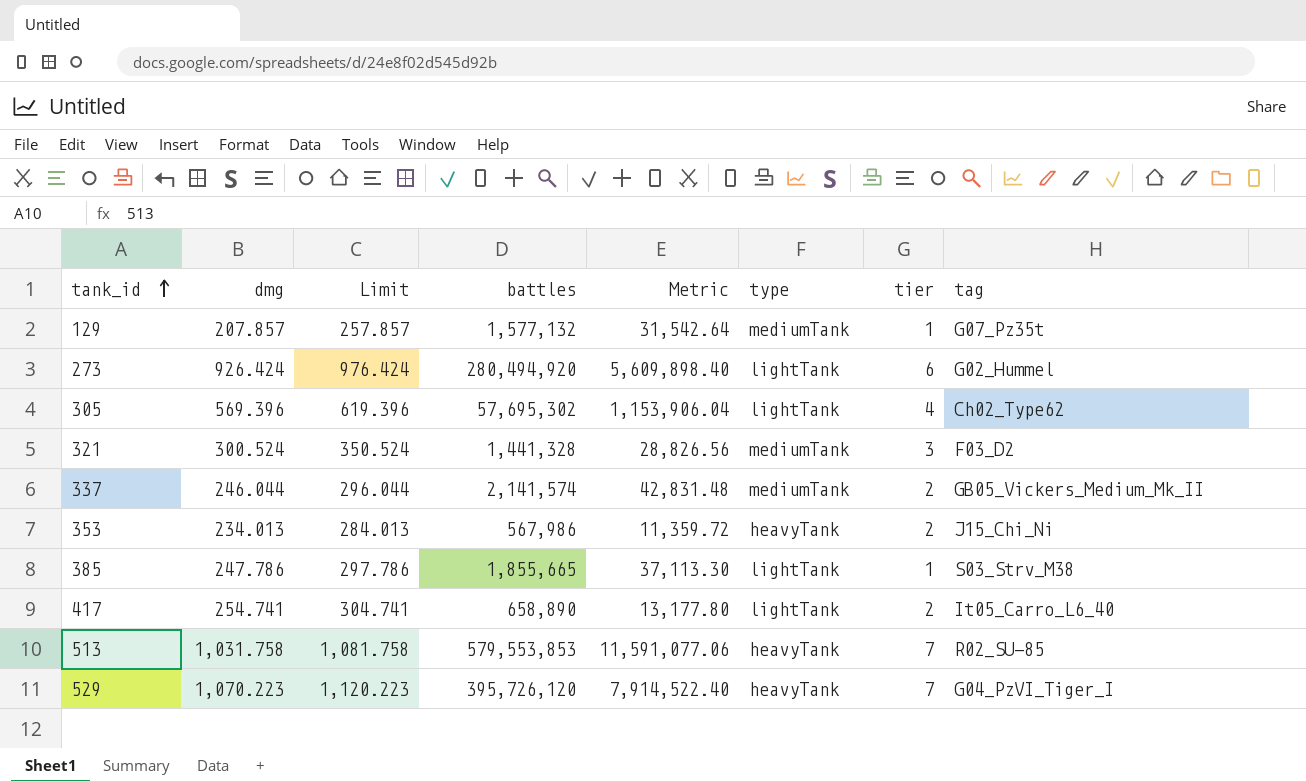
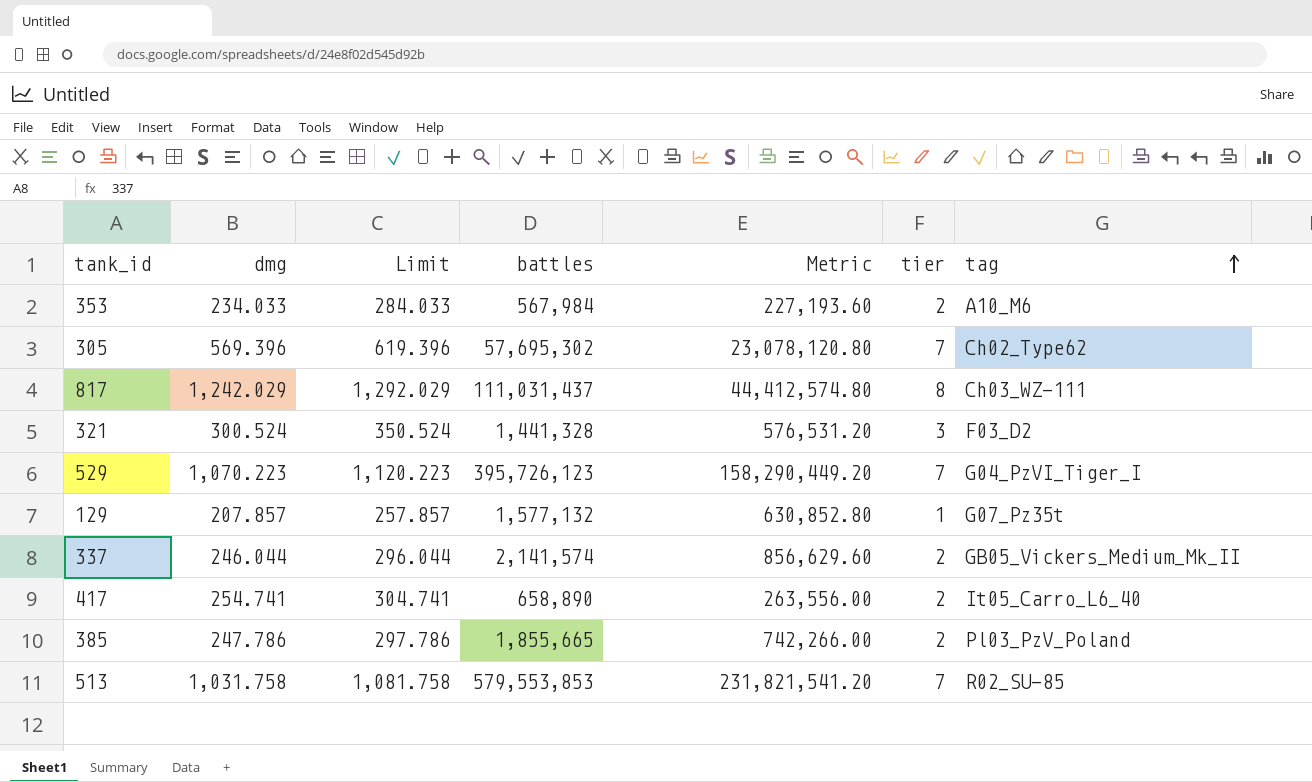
row order: tank_id ascending -> tag ascending
column type | position: 6 -> none
column Metric | formula: [battles] * 0.02 -> [battles] * 0.4
row 273: 926.424 | 976.424 | 280,494,920 | 5,609,898.40 | lightTank | 6 | G02_Hummel -> none
353 | dmg: 234.013 -> 234.033
353 | Limit: 284.013 -> 284.033
353 | battles: 567,986 -> 567,984
353 | tag: J15_Chi_Ni -> A10_M6
305 | tier: 4 -> 7
row 817: none -> 1,242.029 | 1,292.029 | 111,031,437 | 44,412,574.80 | 8 | Ch03_WZ-111
529 | battles: 395,726,120 -> 395,726,123
385 | tier: 1 -> 2
385 | tag: S03_Strv_M38 -> Pl03_PzV_Poland

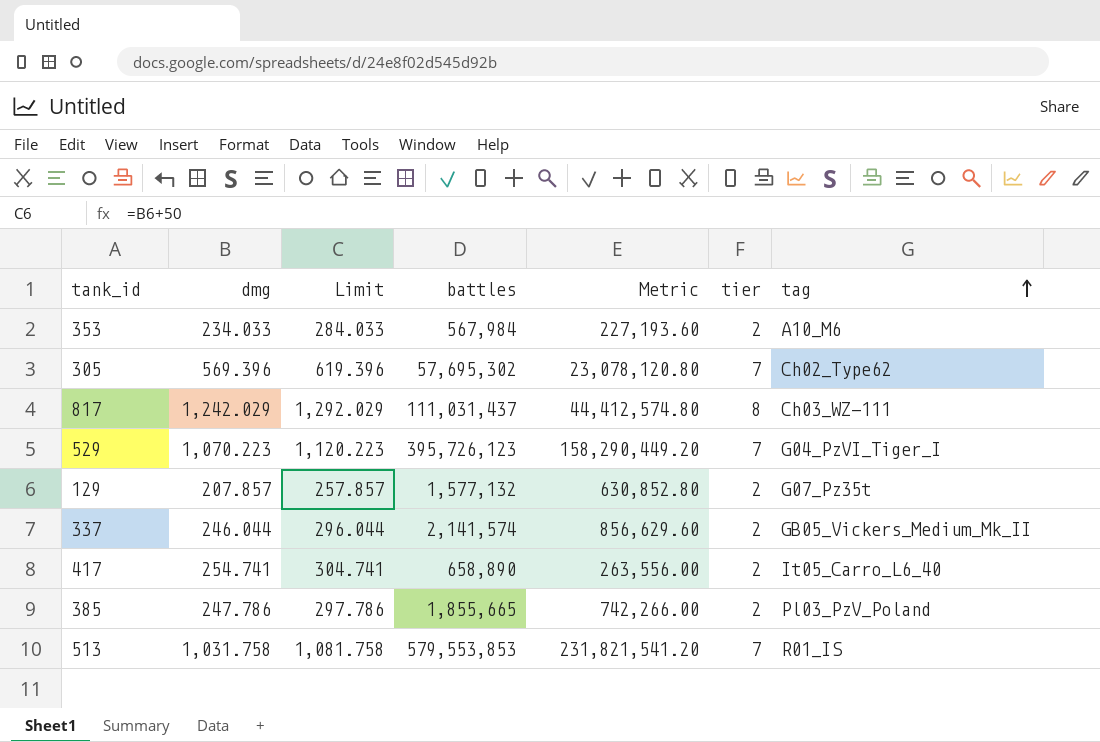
row 321: 300.524 | 350.524 | 1,441,328 | 576,531.20 | 3 | F03_D2 -> none
129 | tier: 1 -> 2
513 | tag: R02_SU-85 -> R01_IS

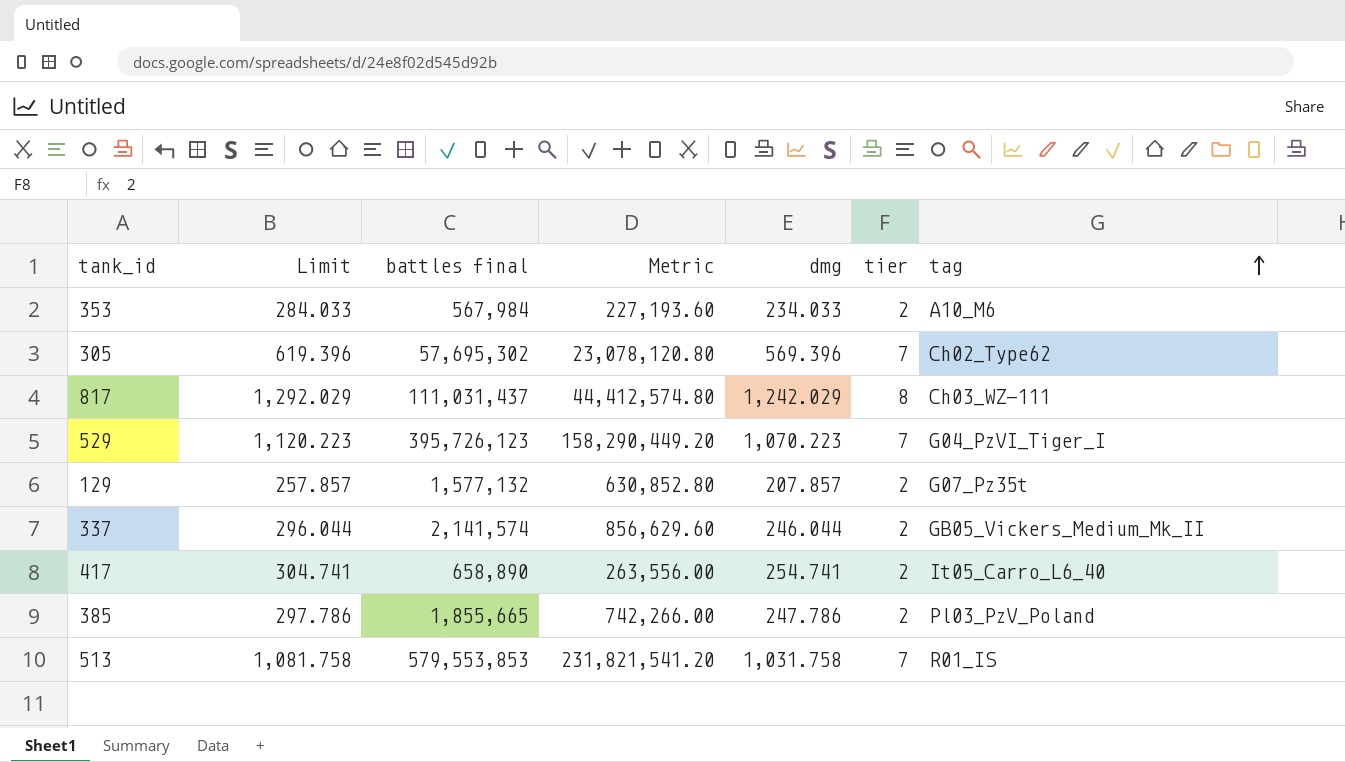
column name: battles -> battles final
column dmg | position: 2 -> 5

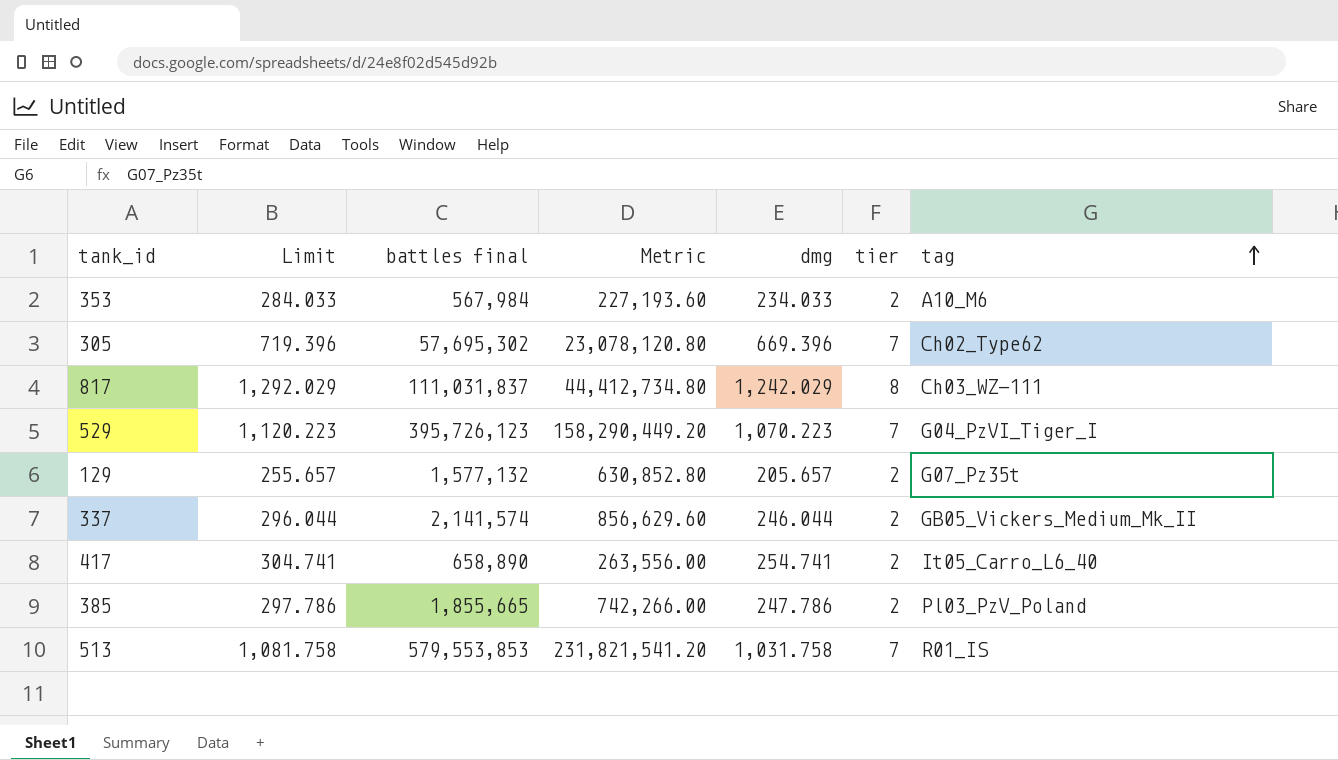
305 | Limit: 619.396 -> 719.396
305 | dmg: 569.396 -> 669.396
817 | battles final: 111,031,437 -> 111,031,837
817 | Metric: 44,412,574.80 -> 44,412,734.80
129 | Limit: 257.857 -> 255.657
129 | dmg: 207.857 -> 205.657

